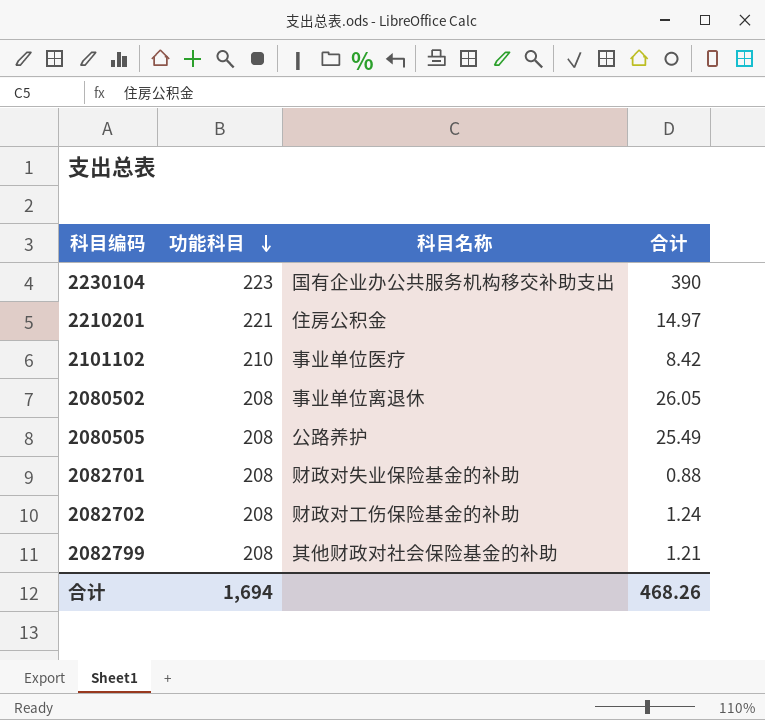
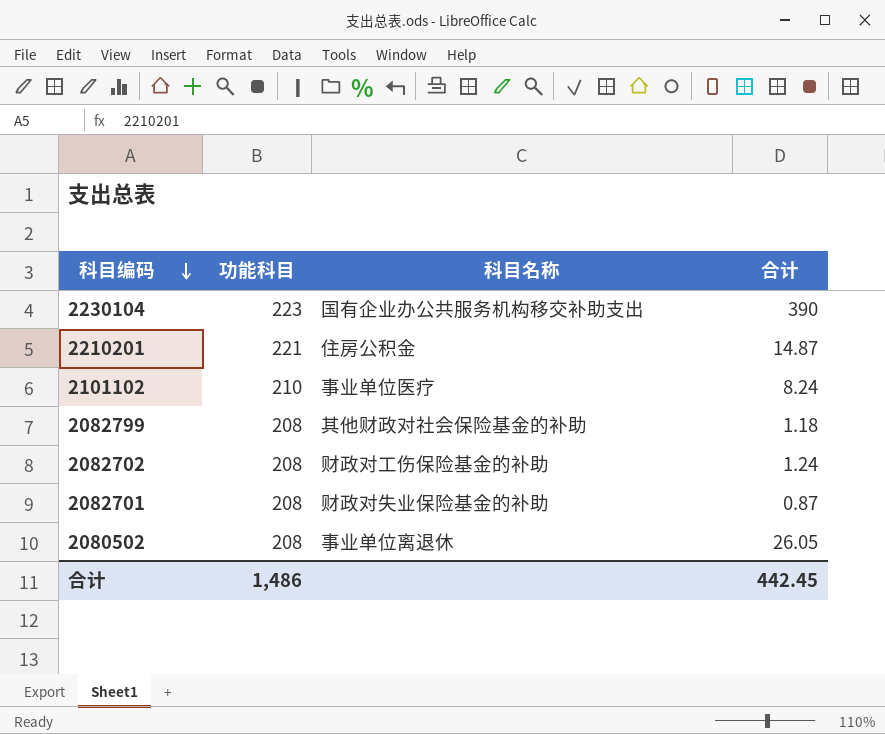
row order: 功能科目 descending -> 科目编码 descending
row 2080505: 208 | 公路养护 | 25.49 -> none
2210201 | 合计: 14.97 -> 14.87
2101102 | 合计: 8.42 -> 8.24
2082799 | 合计: 1.21 -> 1.18
2082701 | 合计: 0.88 -> 0.87
合计 | 功能科目: 1,694 -> 1,486
合计 | 合计: 468.26 -> 442.45

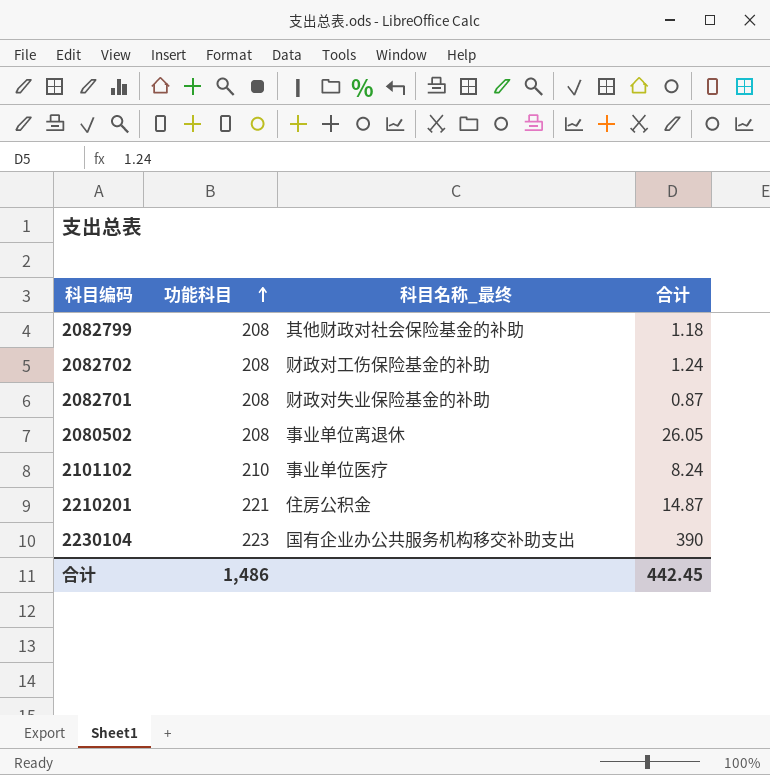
row order: 科目编码 descending -> 功能科目 ascending
column name: 科目名称 -> 科目名称_最终

